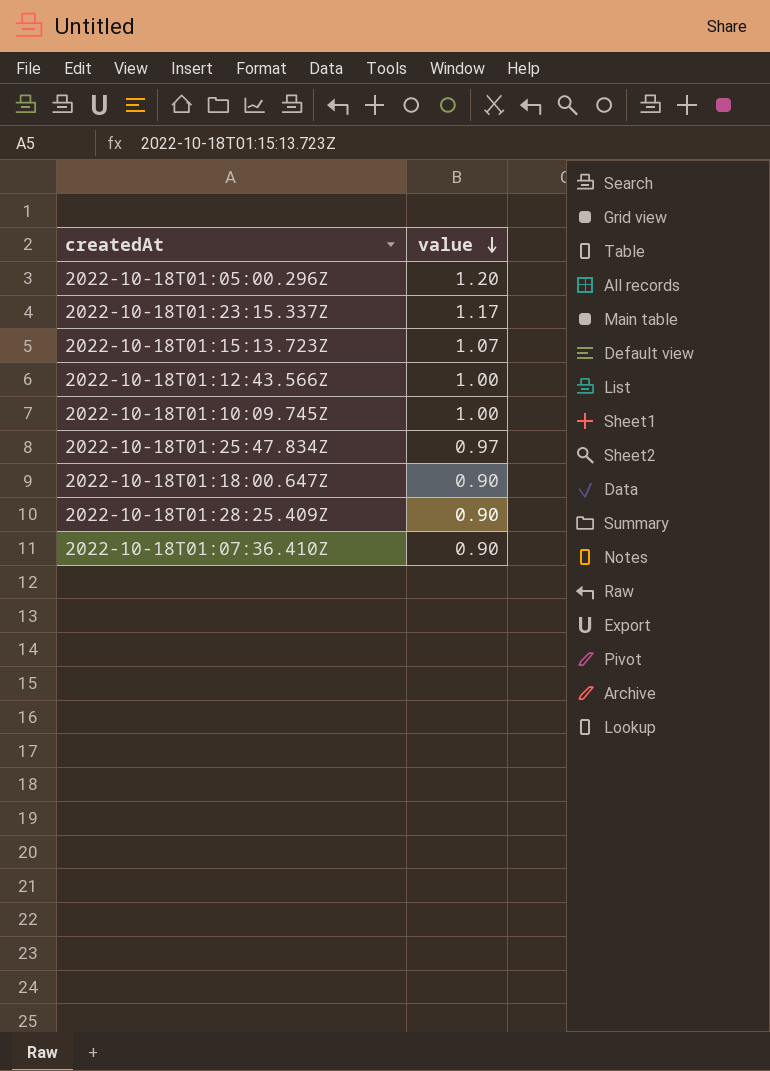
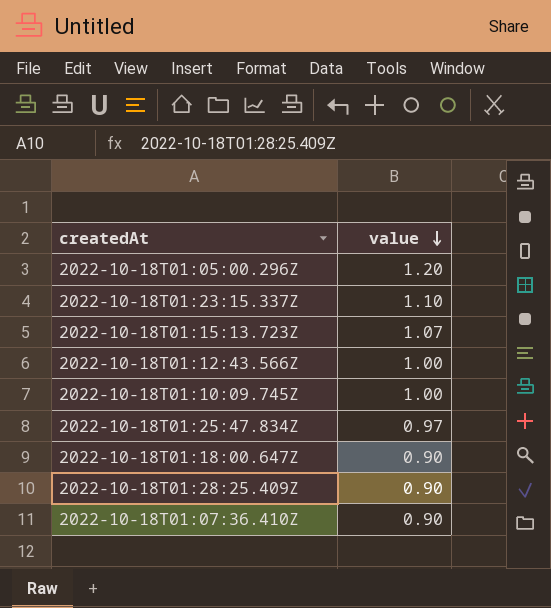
2022-10-18T01:23:15.337Z | value: 1.17 -> 1.10

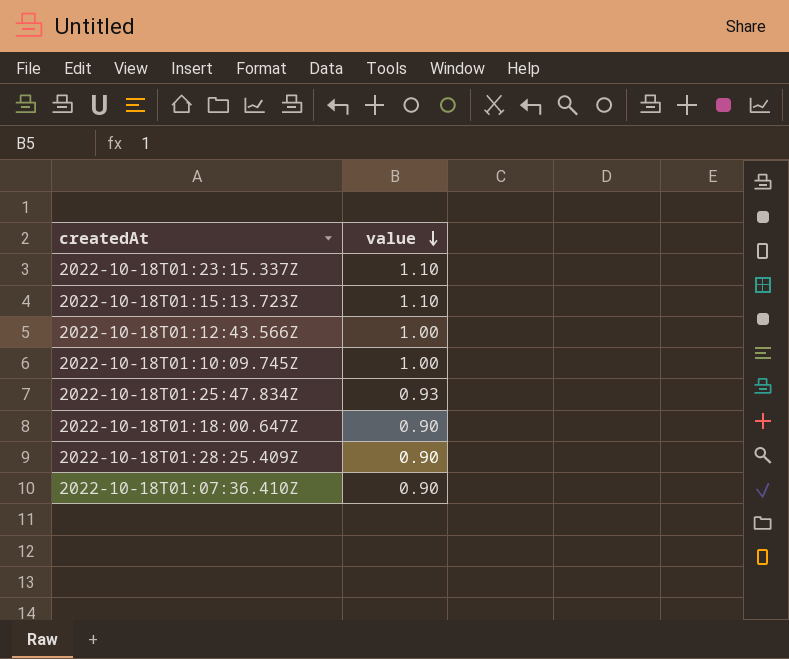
row 2022-10-18T01:05:00.296Z: 1.20 -> none
2022-10-18T01:15:13.723Z | value: 1.07 -> 1.10
2022-10-18T01:25:47.834Z | value: 0.97 -> 0.93

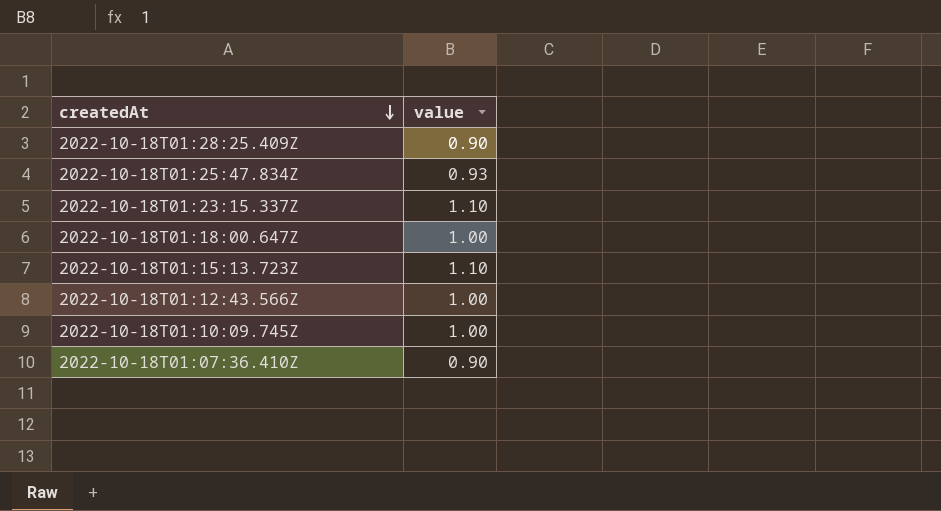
row order: value descending -> createdAt descending
2022-10-18T01:18:00.647Z | value: 0.90 -> 1.00

